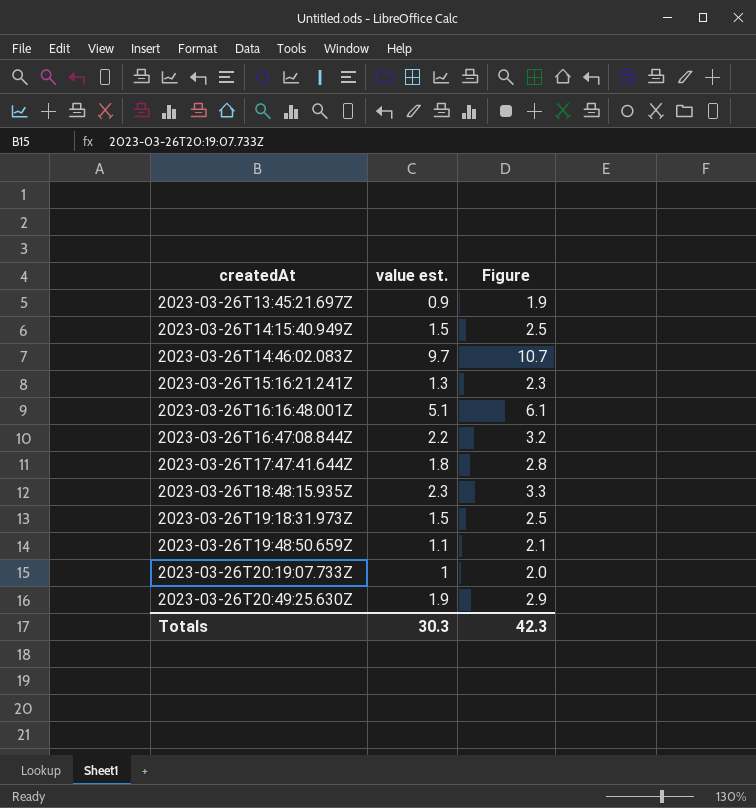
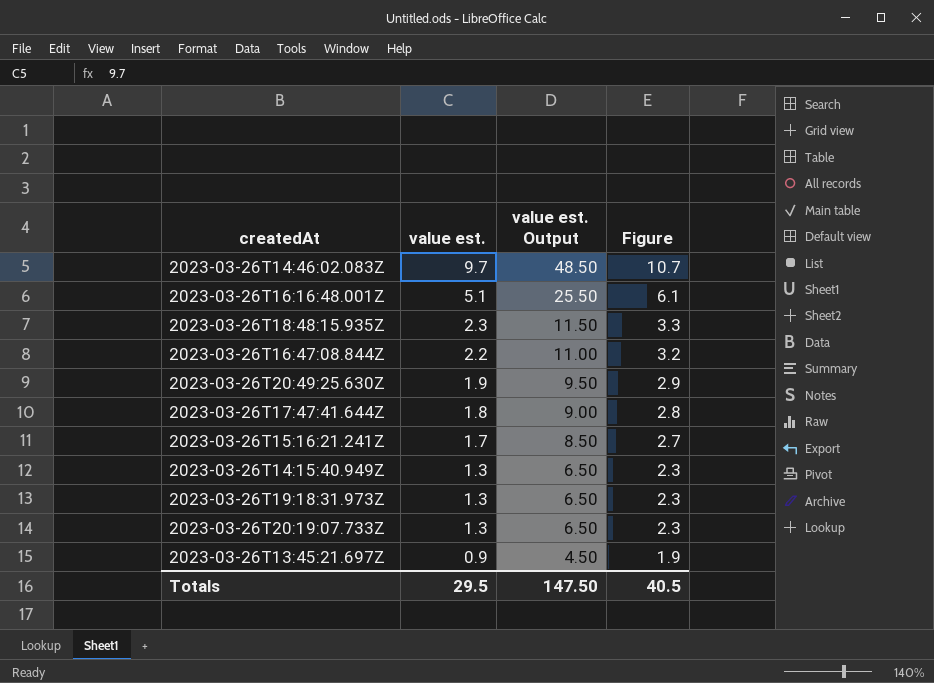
row order: createdAt ascending -> value est. descending
column value est. Output | formula: none -> [value est.] * 5
row 2023-03-26T19:48:50.659Z: 1.1 | 2.1 -> none
2023-03-26T15:16:21.241Z | value est.: 1.3 -> 1.7
2023-03-26T15:16:21.241Z | Figure: 2.3 -> 2.7
2023-03-26T14:15:40.949Z | value est.: 1.5 -> 1.3
2023-03-26T14:15:40.949Z | Figure: 2.5 -> 2.3
2023-03-26T19:18:31.973Z | value est.: 1.5 -> 1.3
2023-03-26T19:18:31.973Z | Figure: 2.5 -> 2.3
2023-03-26T20:19:07.733Z | value est.: 1 -> 1.3
2023-03-26T20:19:07.733Z | Figure: 2.0 -> 2.3
Totals | value est.: 30.3 -> 29.5
Totals | Figure: 42.3 -> 40.5

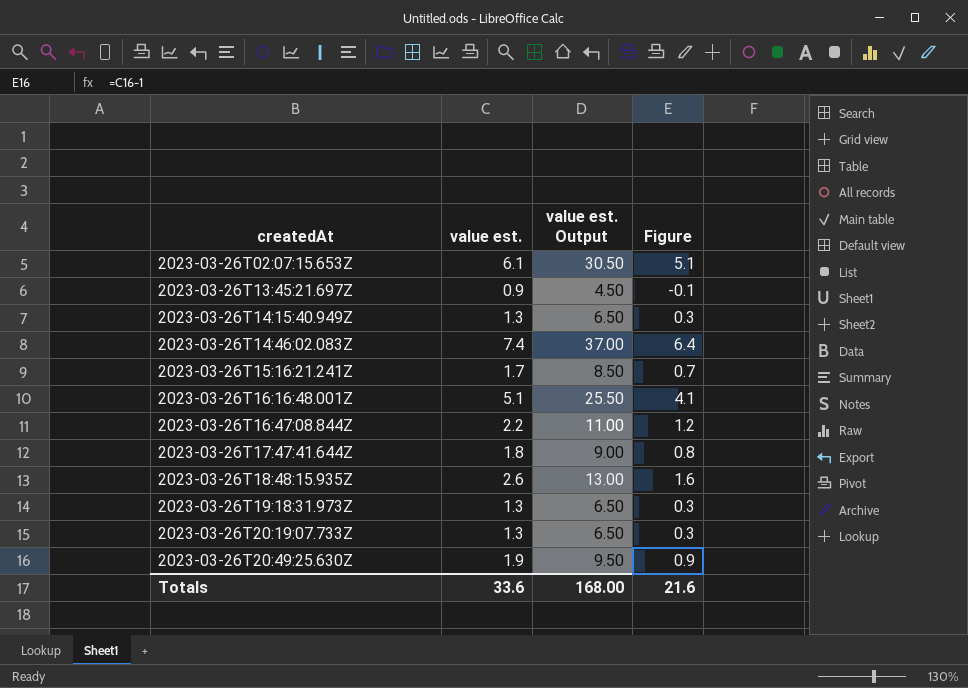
row order: value est. descending -> createdAt ascending
column Figure | formula: [value est.] + 1 -> [value est.] - 1
row 2023-03-26T02:07:15.653Z: none -> 6.1 | 30.50 | 5.1
2023-03-26T14:46:02.083Z | value est.: 9.7 -> 7.4
2023-03-26T14:46:02.083Z | value est. Output: 48.50 -> 37.00
2023-03-26T18:48:15.935Z | value est.: 2.3 -> 2.6
2023-03-26T18:48:15.935Z | value est. Output: 11.50 -> 13.00
Totals | value est.: 29.5 -> 33.6
Totals | value est. Output: 147.50 -> 168.00
Totals | Figure: 40.5 -> 21.6

